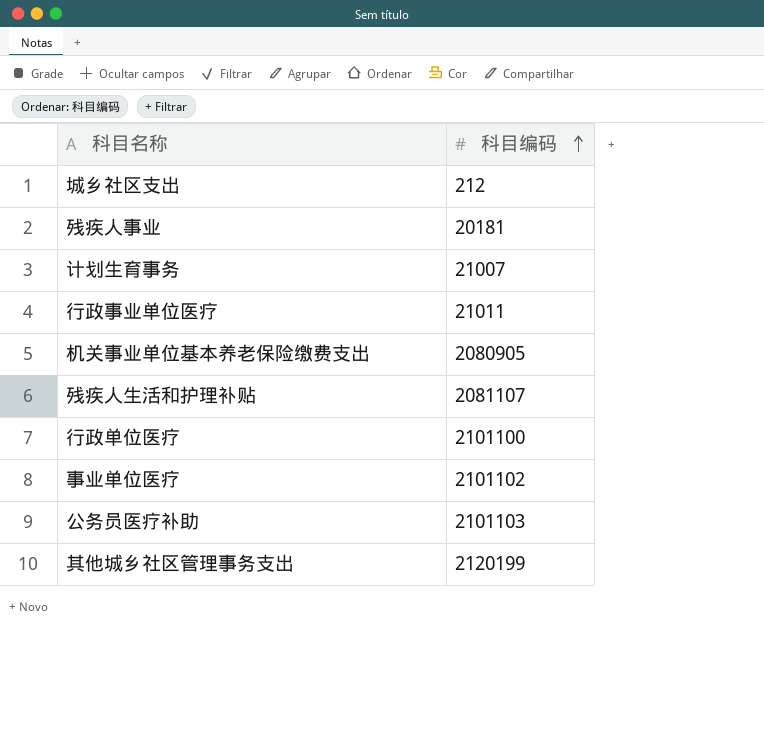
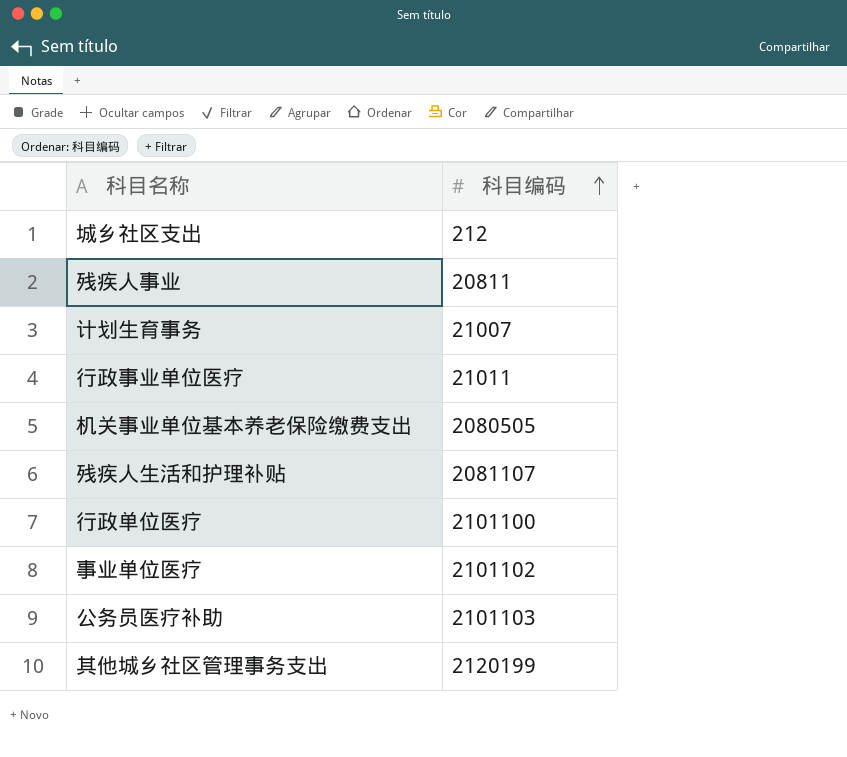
残疾人事业 | 科目编码: 20181 -> 20811
机关事业单位基本养老保险缴费支出 | 科目编码: 2080905 -> 2080505

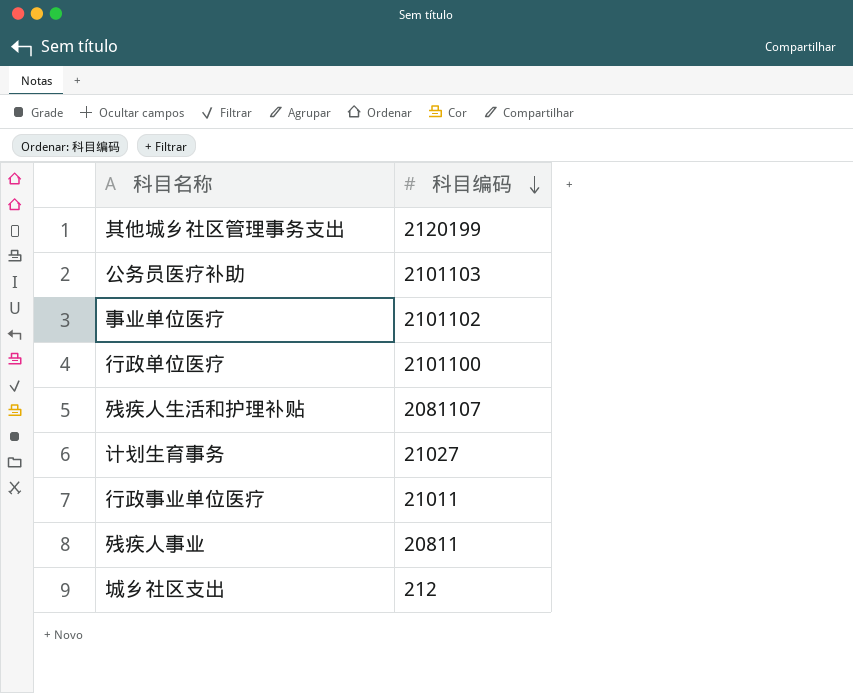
row order: 科目编码 ascending -> 科目编码 descending
row 机关事业单位基本养老保险缴费支出: 2080505 -> none
计划生育事务 | 科目编码: 21007 -> 21027

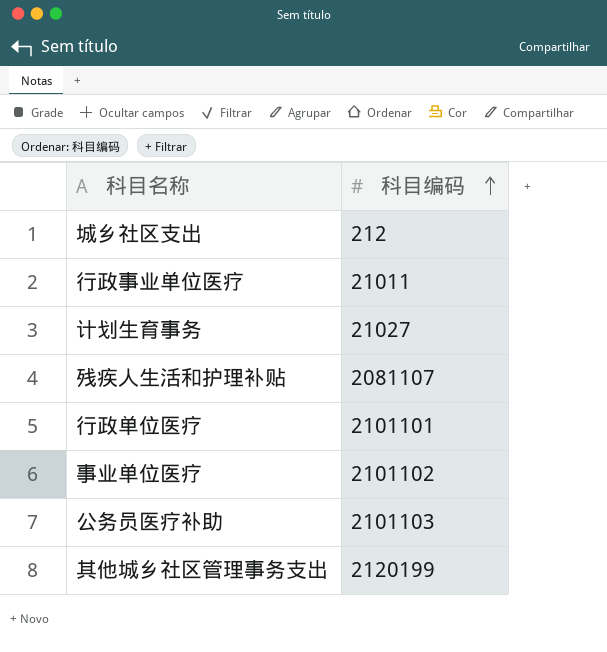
row order: 科目编码 descending -> 科目编码 ascending
row 残疾人事业: 20811 -> none
行政单位医疗 | 科目编码: 2101100 -> 2101101

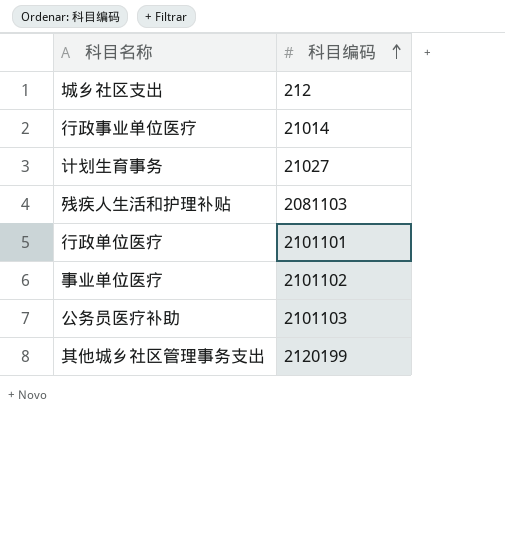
行政事业单位医疗 | 科目编码: 21011 -> 21014
残疾人生活和护理补贴 | 科目编码: 2081107 -> 2081103

